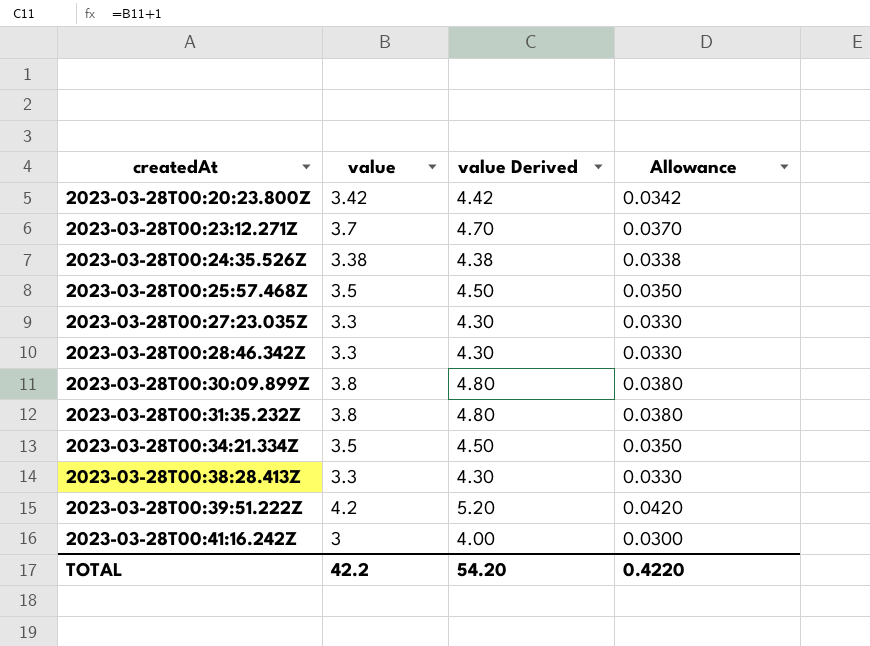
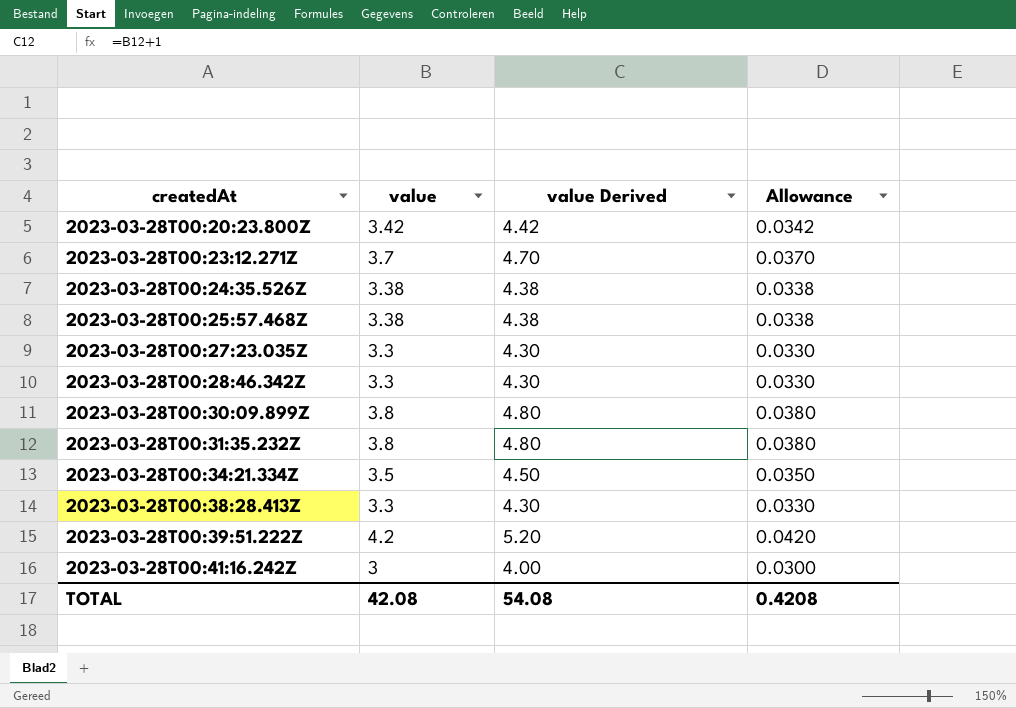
2023-03-28T00:25:57.468Z | value: 3.5 -> 3.38
2023-03-28T00:25:57.468Z | value Derived: 4.50 -> 4.38
2023-03-28T00:25:57.468Z | Allowance: 0.0350 -> 0.0338
TOTAL | value: 42.2 -> 42.08
TOTAL | value Derived: 54.20 -> 54.08
TOTAL | Allowance: 0.4220 -> 0.4208

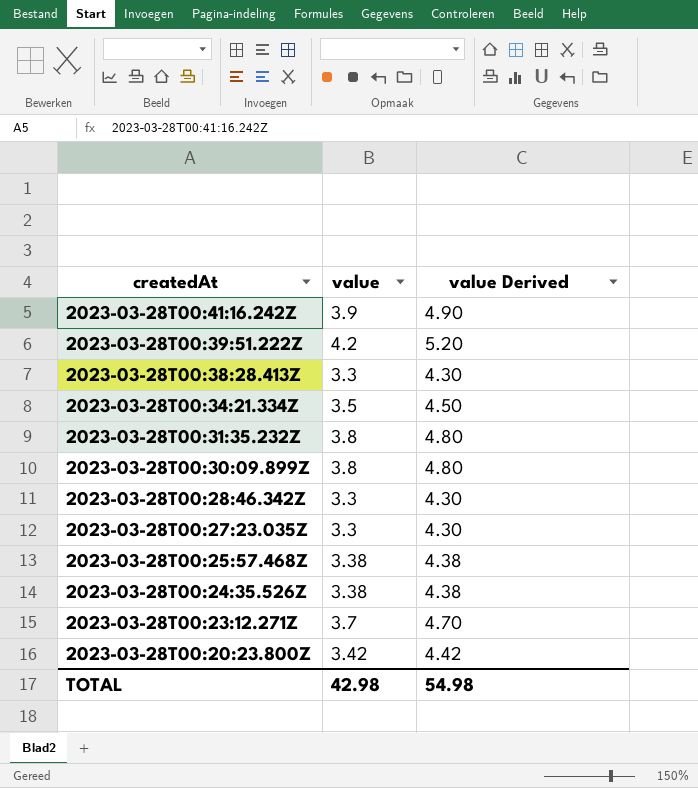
row order: createdAt ascending -> createdAt descending
column Allowance | formula: [value] * 0.01 -> none
2023-03-28T00:41:16.242Z | value: 3 -> 3.9
2023-03-28T00:41:16.242Z | value Derived: 4.00 -> 4.90
TOTAL | value: 42.08 -> 42.98
TOTAL | value Derived: 54.08 -> 54.98

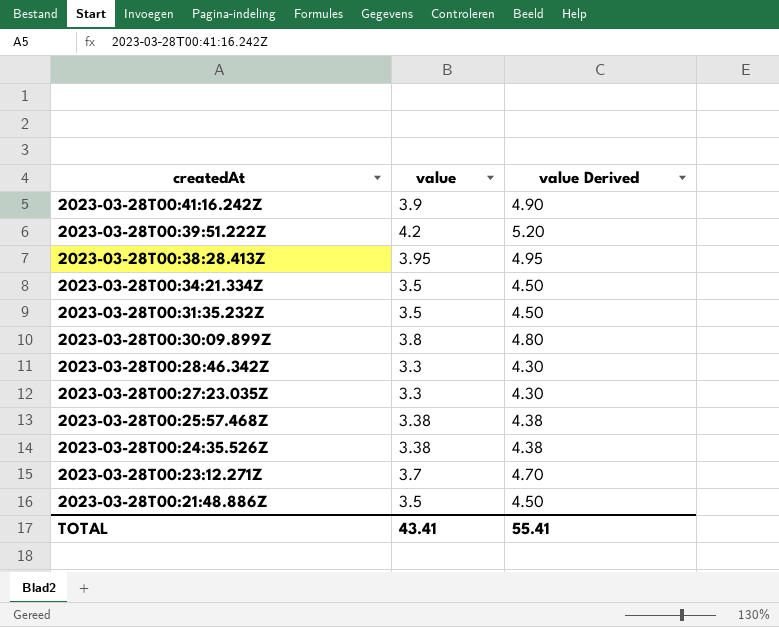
row 2023-03-28T00:20:23.800Z: 3.42 | 4.42 -> none
2023-03-28T00:38:28.413Z | value: 3.3 -> 3.95
2023-03-28T00:38:28.413Z | value Derived: 4.30 -> 4.95
2023-03-28T00:31:35.232Z | value: 3.8 -> 3.5
2023-03-28T00:31:35.232Z | value Derived: 4.80 -> 4.50
row 2023-03-28T00:21:48.886Z: none -> 3.5 | 4.50
TOTAL | value: 42.98 -> 43.41
TOTAL | value Derived: 54.98 -> 55.41

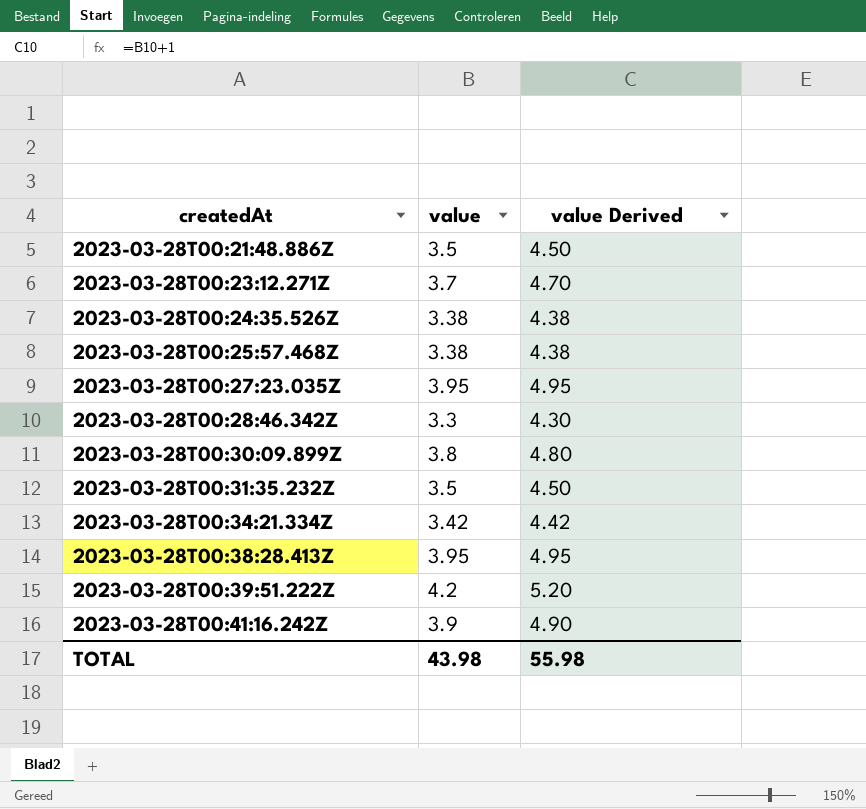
row order: createdAt descending -> createdAt ascending
2023-03-28T00:27:23.035Z | value: 3.3 -> 3.95
2023-03-28T00:27:23.035Z | value Derived: 4.30 -> 4.95
2023-03-28T00:34:21.334Z | value: 3.5 -> 3.42
2023-03-28T00:34:21.334Z | value Derived: 4.50 -> 4.42
TOTAL | value: 43.41 -> 43.98
TOTAL | value Derived: 55.41 -> 55.98

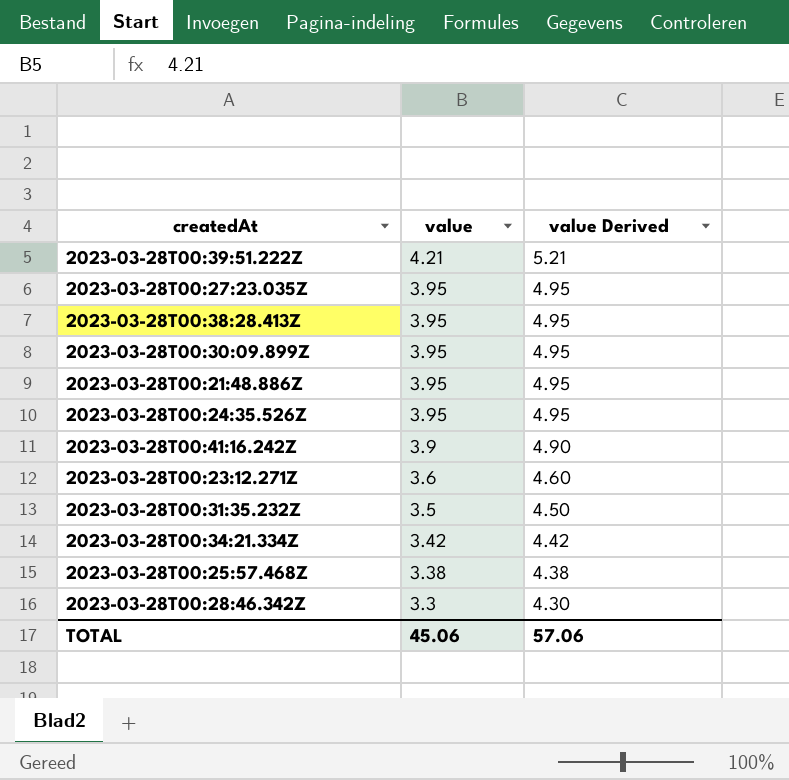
row order: createdAt ascending -> value descending
2023-03-28T00:39:51.222Z | value: 4.2 -> 4.21
2023-03-28T00:39:51.222Z | value Derived: 5.20 -> 5.21
2023-03-28T00:30:09.899Z | value: 3.8 -> 3.95
2023-03-28T00:30:09.899Z | value Derived: 4.80 -> 4.95
2023-03-28T00:21:48.886Z | value: 3.5 -> 3.95
2023-03-28T00:21:48.886Z | value Derived: 4.50 -> 4.95
2023-03-28T00:24:35.526Z | value: 3.38 -> 3.95
2023-03-28T00:24:35.526Z | value Derived: 4.38 -> 4.95
2023-03-28T00:23:12.271Z | value: 3.7 -> 3.6
2023-03-28T00:23:12.271Z | value Derived: 4.70 -> 4.60
TOTAL | value: 43.98 -> 45.06
TOTAL | value Derived: 55.98 -> 57.06

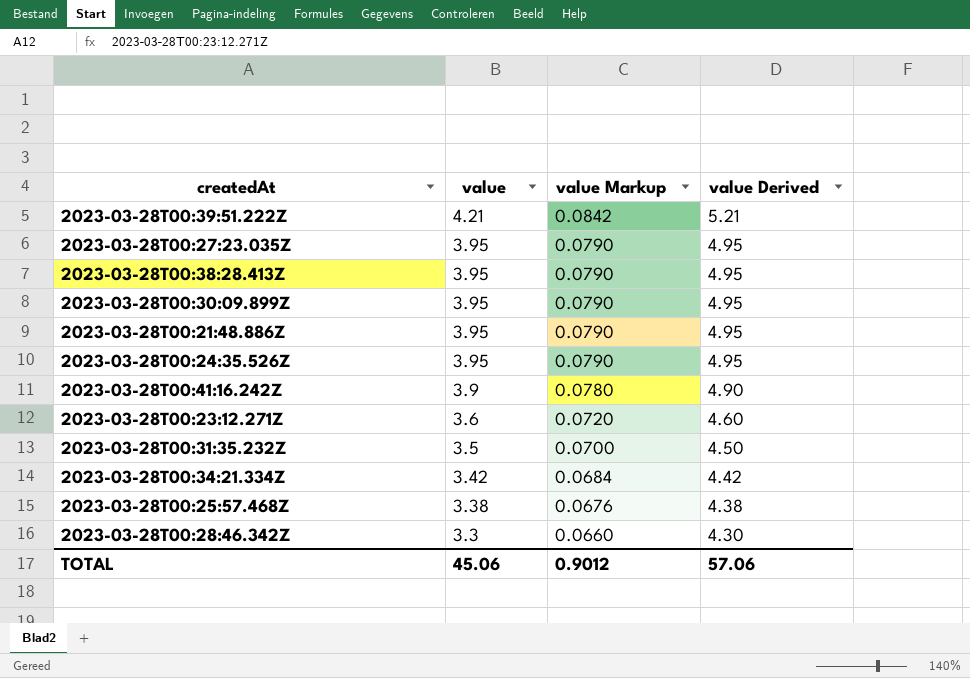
column value Markup | formula: none -> [value] * 0.02

